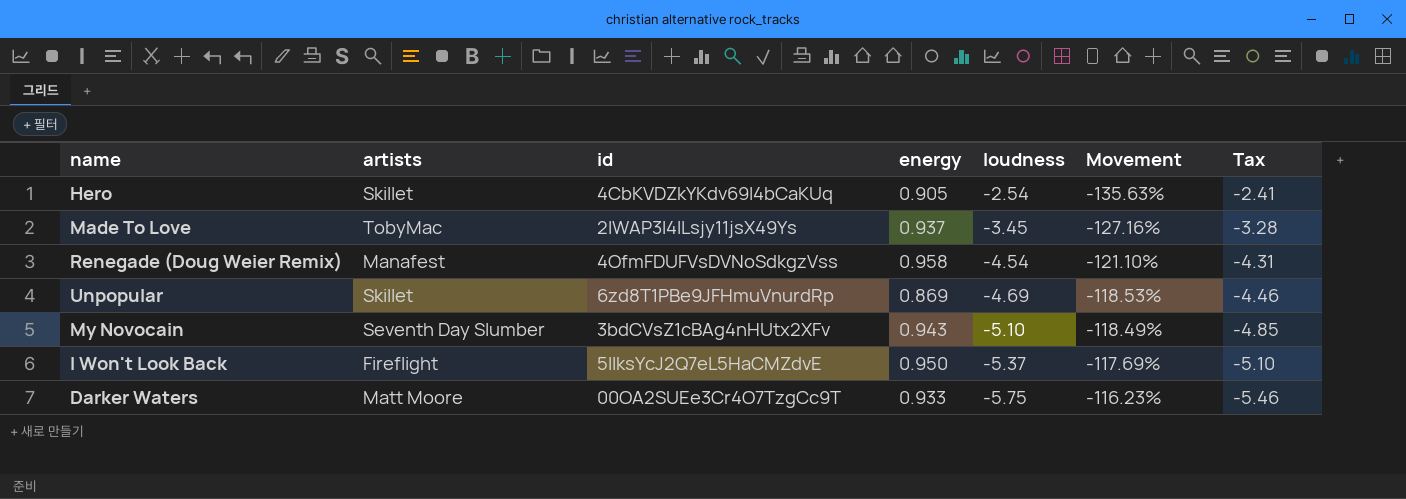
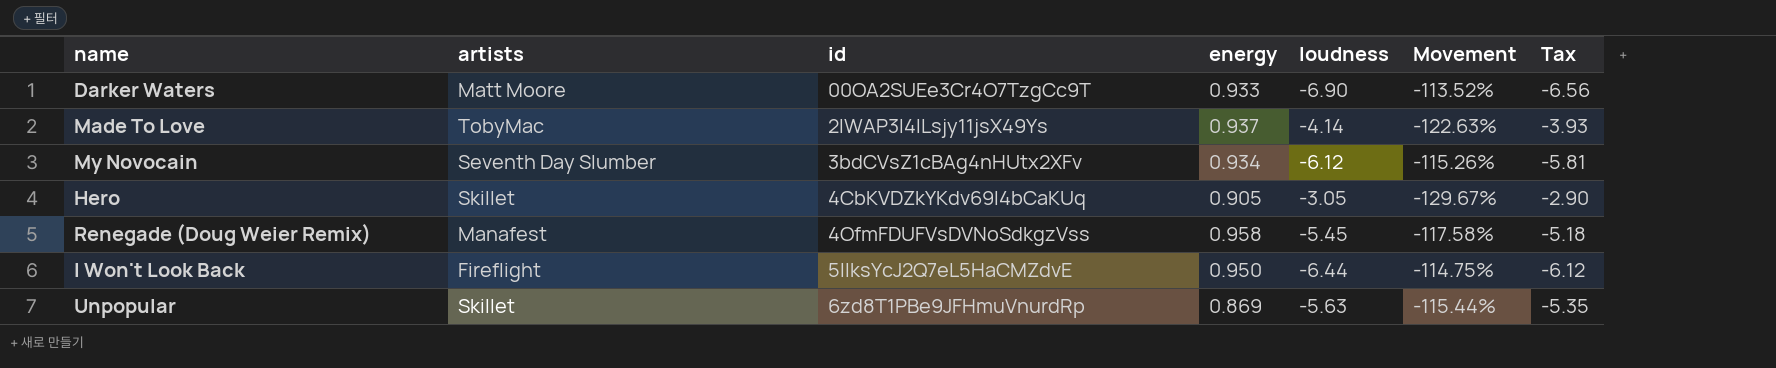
row order: loudness descending -> id ascending
Darker Waters | loudness: -5.75 -> -6.90
Darker Waters | Movement: -116.23% -> -113.52%
Darker Waters | Tax: -5.46 -> -6.56
Made To Love | loudness: -3.45 -> -4.14
Made To Love | Movement: -127.16% -> -122.63%
Made To Love | Tax: -3.28 -> -3.93
My Novocain | energy: 0.943 -> 0.934
My Novocain | loudness: -5.10 -> -6.12
My Novocain | Movement: -118.49% -> -115.26%
My Novocain | Tax: -4.85 -> -5.81
Hero | loudness: -2.54 -> -3.05
Hero | Movement: -135.63% -> -129.67%
Hero | Tax: -2.41 -> -2.90
Renegade (Doug Weier Remix) | loudness: -4.54 -> -5.45
Renegade (Doug Weier Remix) | Movement: -121.10% -> -117.58%
Renegade (Doug Weier Remix) | Tax: -4.31 -> -5.18
I Won't Look Back | loudness: -5.37 -> -6.44
I Won't Look Back | Movement: -117.69% -> -114.75%
I Won't Look Back | Tax: -5.10 -> -6.12
Unpopular | loudness: -4.69 -> -5.63
Unpopular | Movement: -118.53% -> -115.44%
Unpopular | Tax: -4.46 -> -5.35

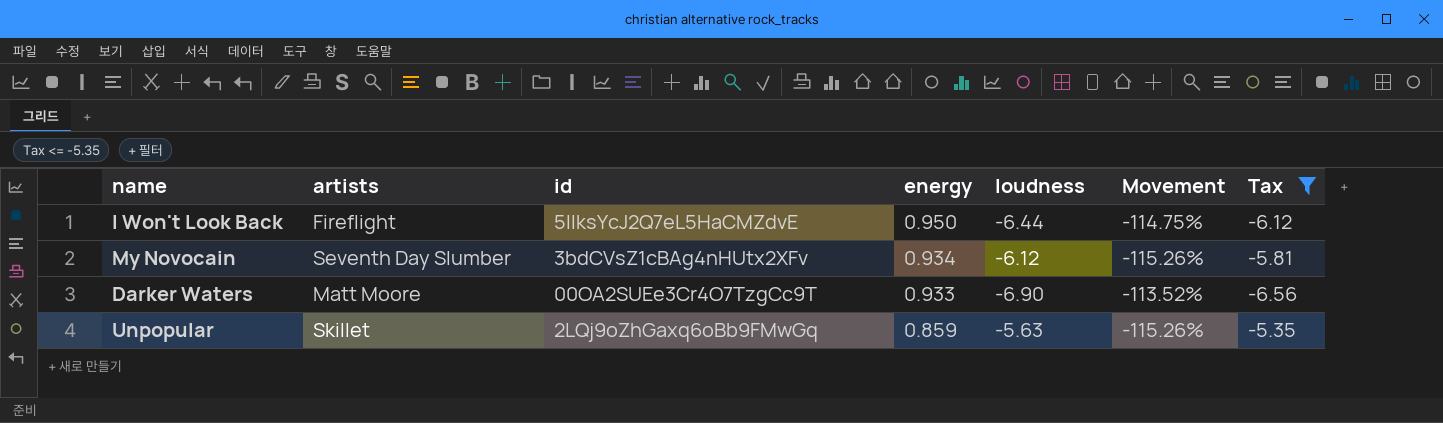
filter: none -> Tax <= -5.35
row order: id ascending -> energy descending
Unpopular | id: 6zd8T1PBe9JFHmuVnurdRp -> 2LQj9oZhGaxq6oBb9FMwGq
Unpopular | energy: 0.869 -> 0.859
Unpopular | Movement: -115.44% -> -115.26%

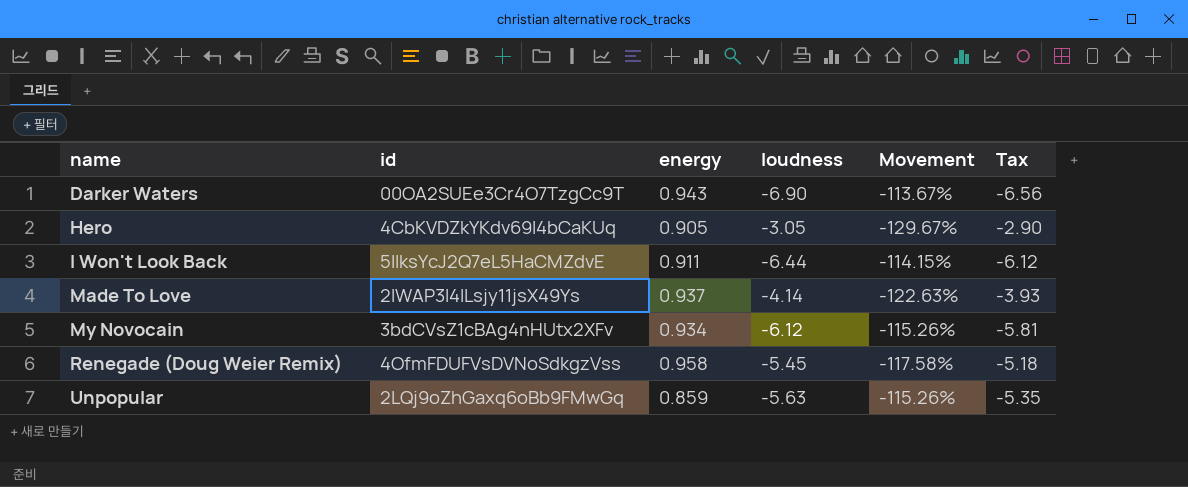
filter: Tax <= -5.35 -> none
row order: energy descending -> name ascending
column artists | position: 2 -> none
Darker Waters | energy: 0.933 -> 0.943
Darker Waters | Movement: -113.52% -> -113.67%
I Won't Look Back | energy: 0.950 -> 0.911
I Won't Look Back | Movement: -114.75% -> -114.15%

